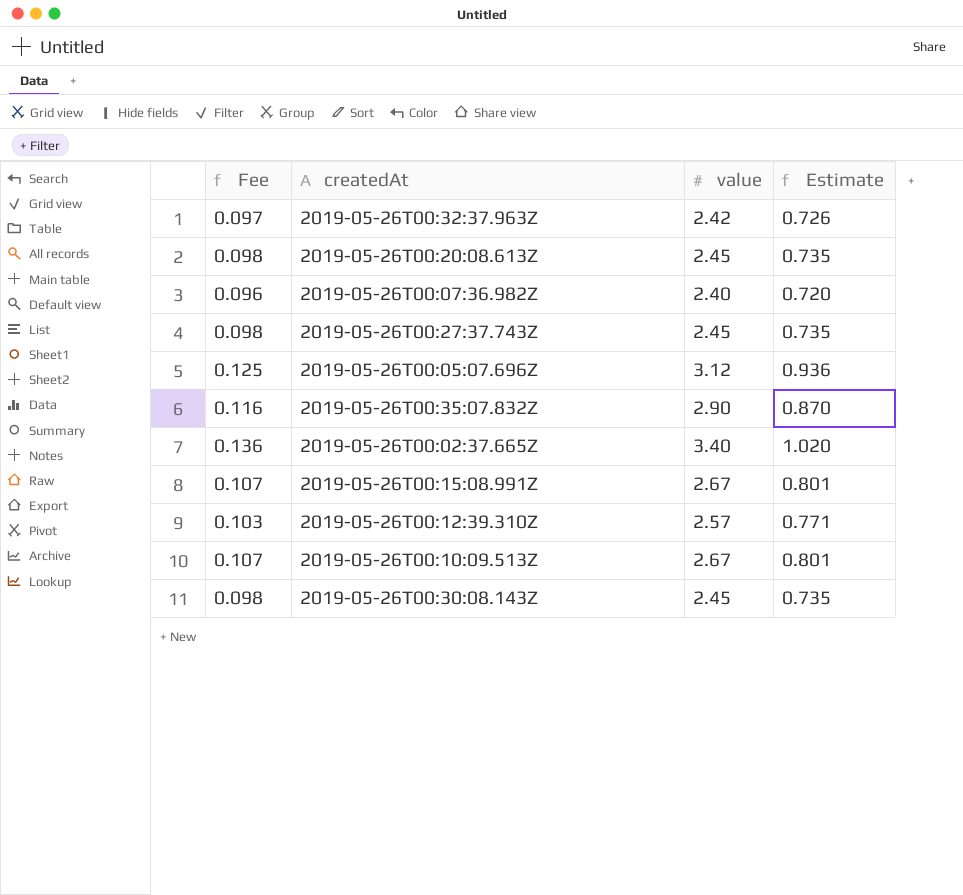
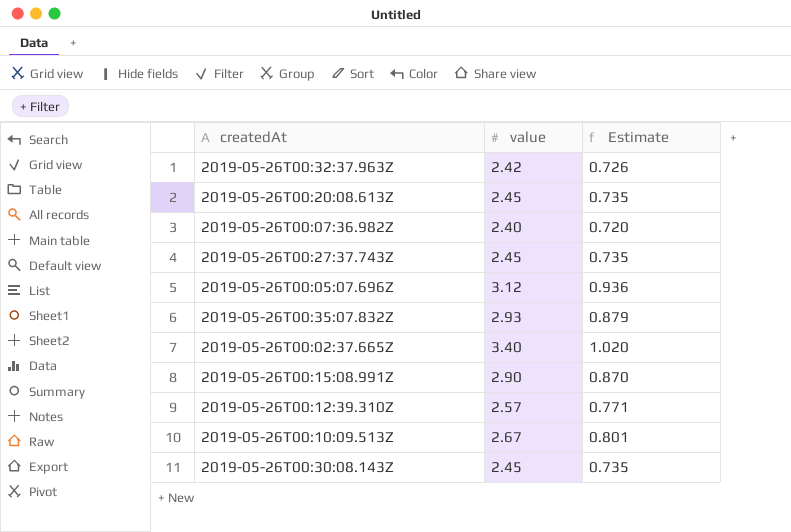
column Fee | formula: [value] * 0.04 -> none
2019-05-26T00:35:07.832Z | value: 2.90 -> 2.93
2019-05-26T00:35:07.832Z | Estimate: 0.870 -> 0.879
2019-05-26T00:15:08.991Z | value: 2.67 -> 2.90
2019-05-26T00:15:08.991Z | Estimate: 0.801 -> 0.870

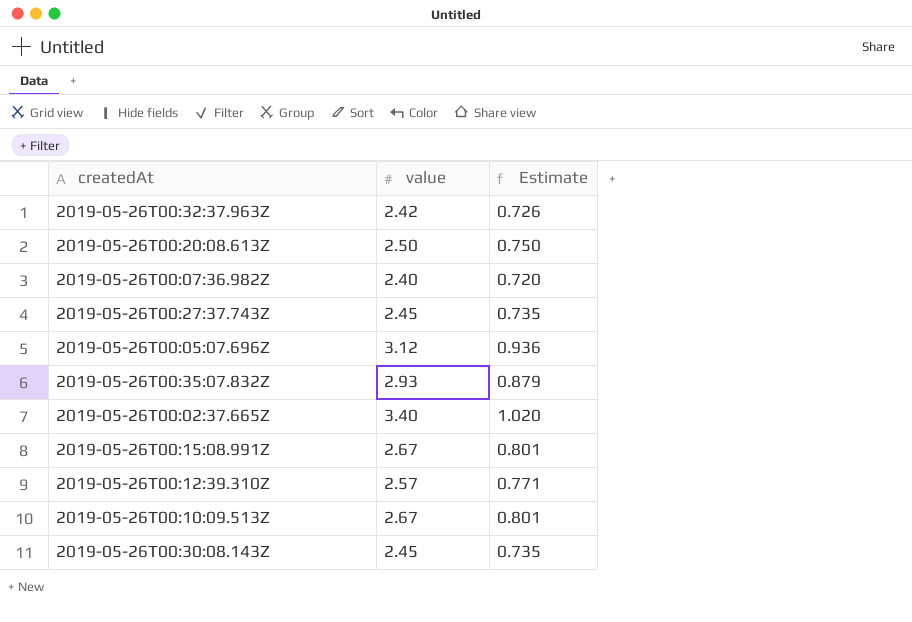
2019-05-26T00:20:08.613Z | value: 2.45 -> 2.50
2019-05-26T00:20:08.613Z | Estimate: 0.735 -> 0.750
2019-05-26T00:15:08.991Z | value: 2.90 -> 2.67
2019-05-26T00:15:08.991Z | Estimate: 0.870 -> 0.801

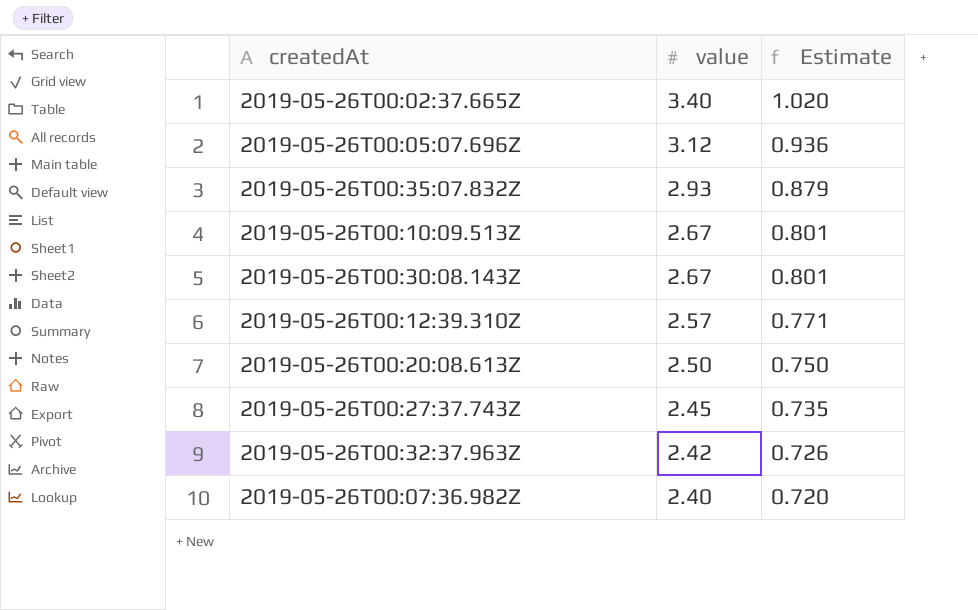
row order: none -> value descending
row 2019-05-26T00:15:08.991Z: 2.67 | 0.801 -> none
2019-05-26T00:30:08.143Z | value: 2.45 -> 2.67
2019-05-26T00:30:08.143Z | Estimate: 0.735 -> 0.801

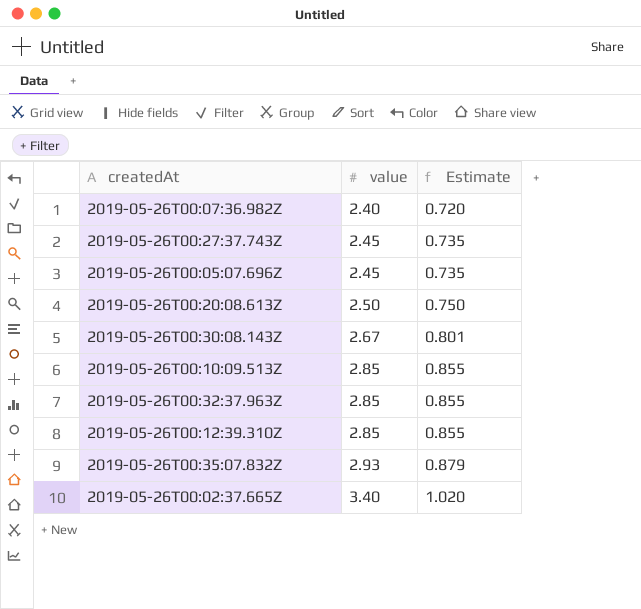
row order: value descending -> value ascending
2019-05-26T00:05:07.696Z | value: 3.12 -> 2.45
2019-05-26T00:05:07.696Z | Estimate: 0.936 -> 0.735
2019-05-26T00:10:09.513Z | value: 2.67 -> 2.85
2019-05-26T00:10:09.513Z | Estimate: 0.801 -> 0.855
2019-05-26T00:32:37.963Z | value: 2.42 -> 2.85
2019-05-26T00:32:37.963Z | Estimate: 0.726 -> 0.855
2019-05-26T00:12:39.310Z | value: 2.57 -> 2.85
2019-05-26T00:12:39.310Z | Estimate: 0.771 -> 0.855

